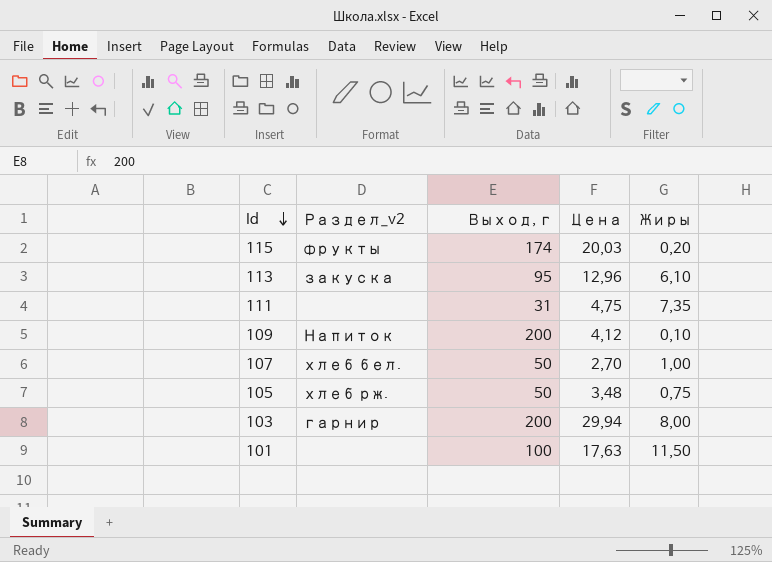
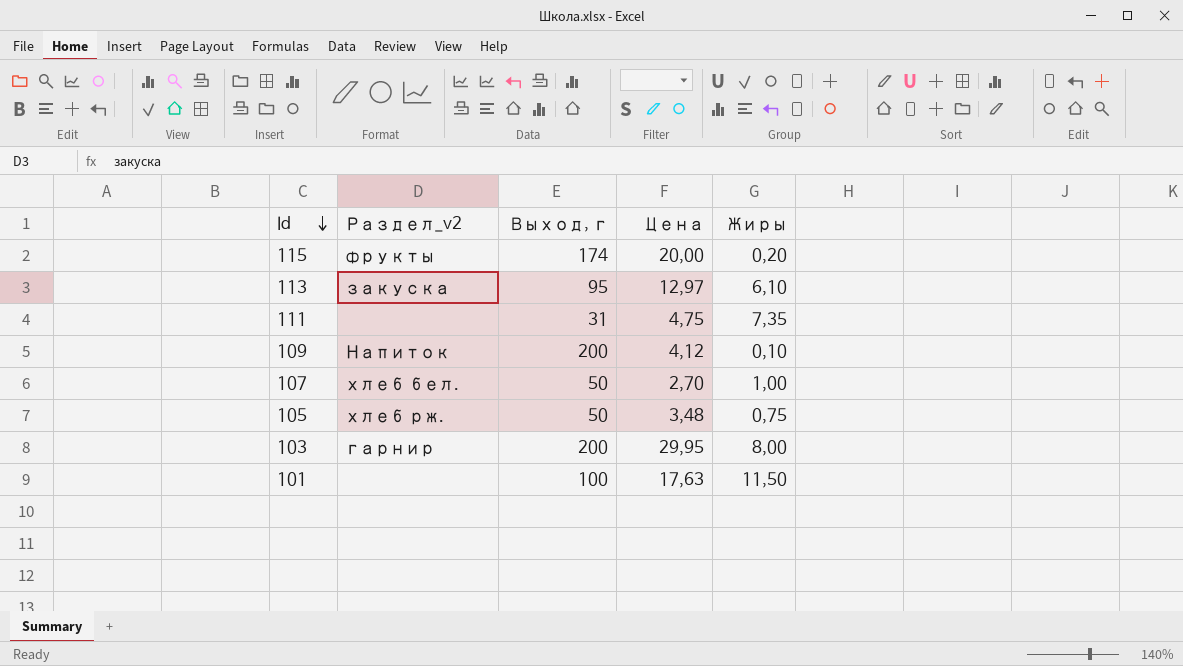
115 | Цена: 20,03 -> 20,00
113 | Цена: 12,96 -> 12,97
103 | Цена: 29,94 -> 29,95

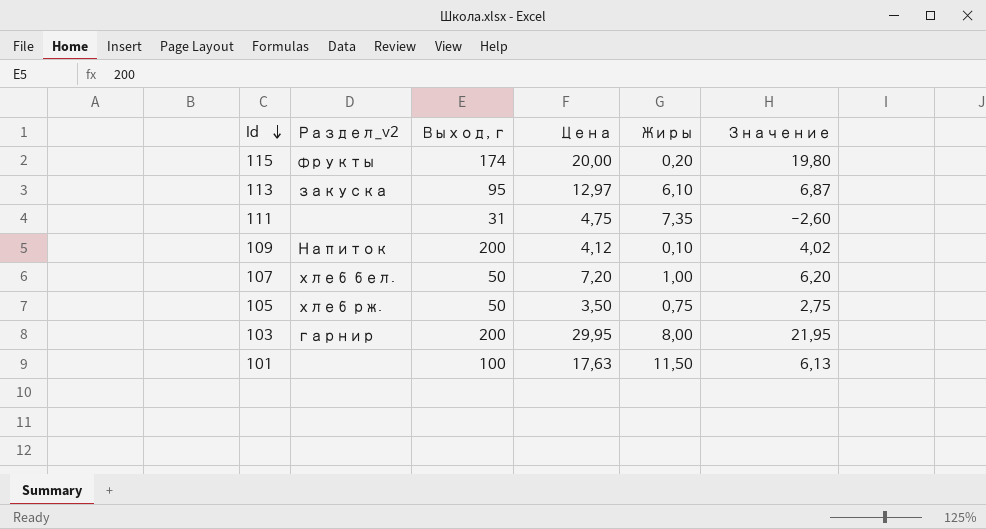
column Значение | formula: none -> [Цена] - [Жиры]
107 | Цена: 2,70 -> 7,20
105 | Цена: 3,48 -> 3,50

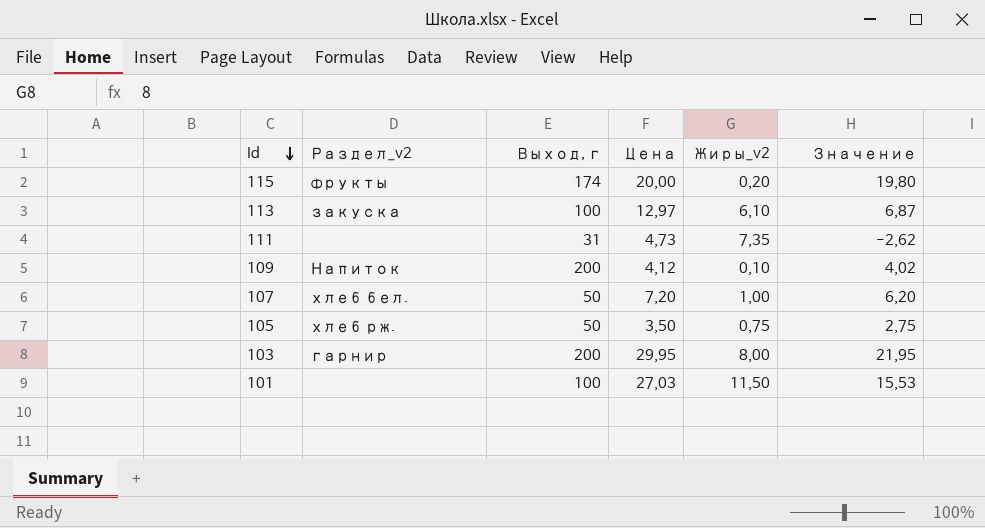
column name: Жиры -> Жиры_v2
113 | Выход, г: 95 -> 100
111 | Цена: 4,75 -> 4,73
111 | Значение: -2,60 -> -2,62
101 | Цена: 17,63 -> 27,03
101 | Значение: 6,13 -> 15,53

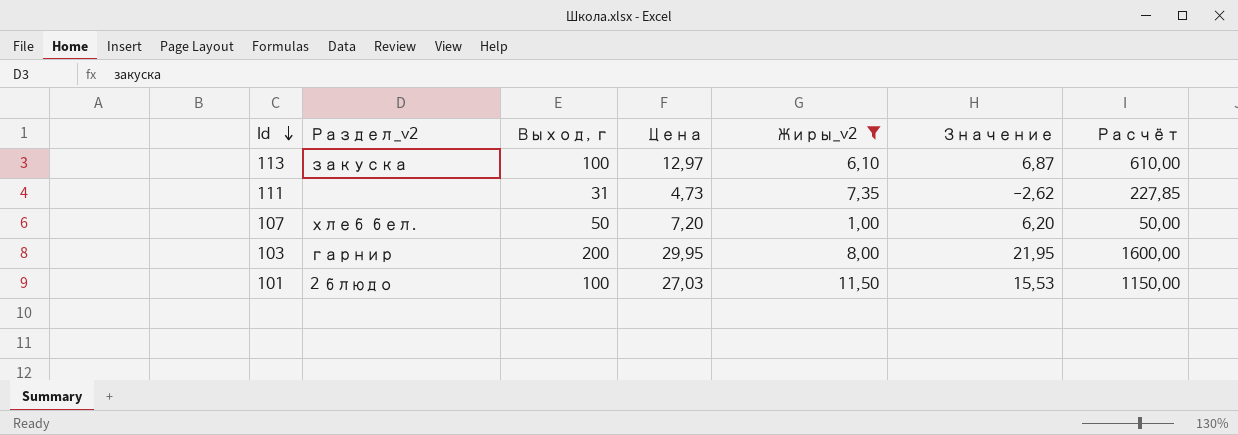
filter: none -> Жиры_v2 >= 1,00
column Расчёт | formula: none -> [Выход, г] * [Жиры_v2]
101 | Раздел_v2: none -> 2 блюдо

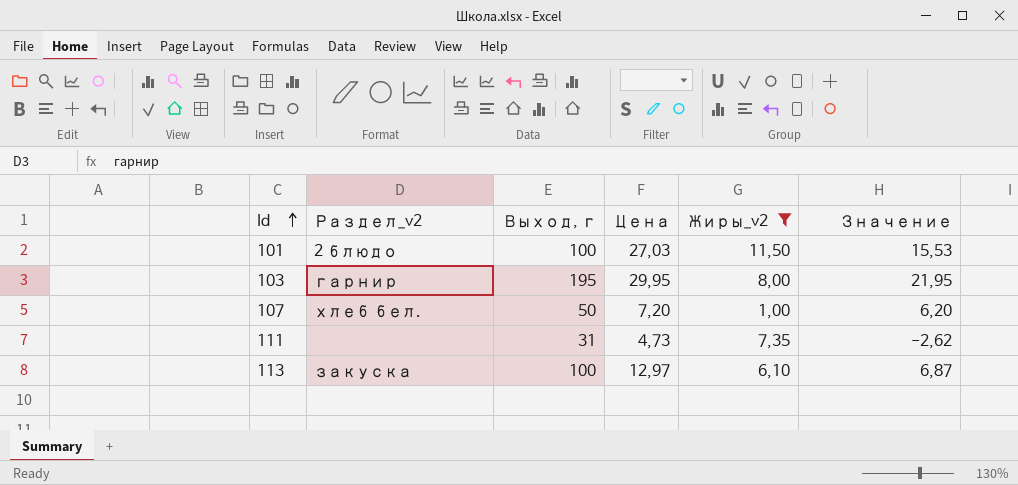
row order: Id descending -> Id ascending
column Расчёт | formula: [Выход, г] * [Жиры_v2] -> none
103 | Выход, г: 200 -> 195

